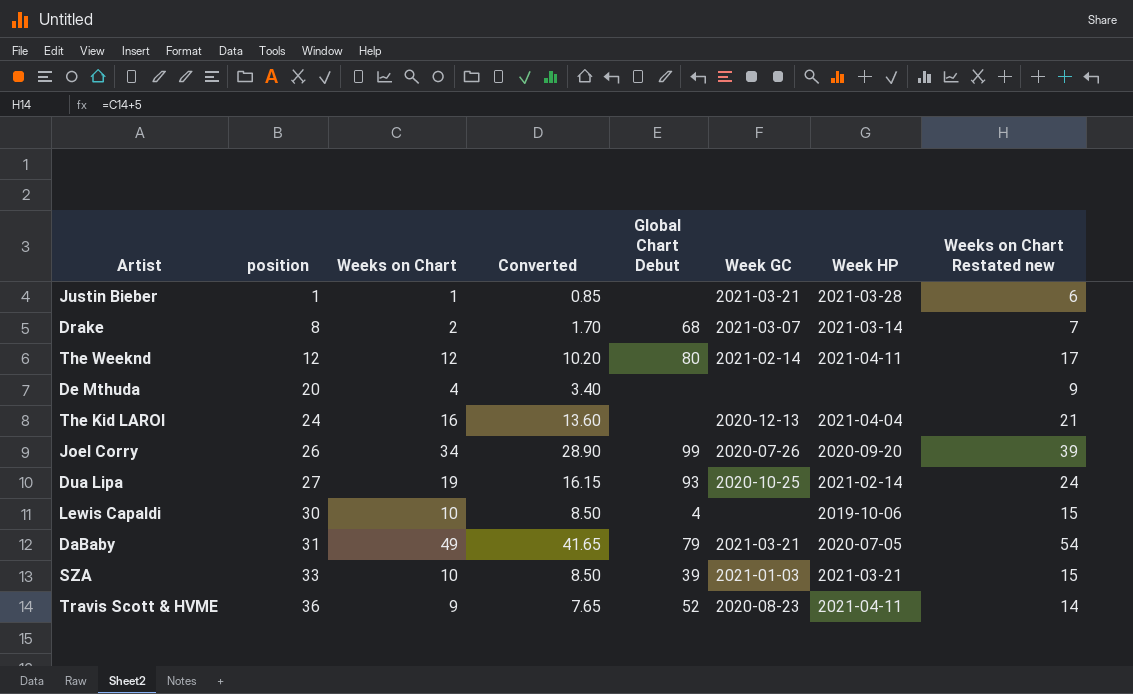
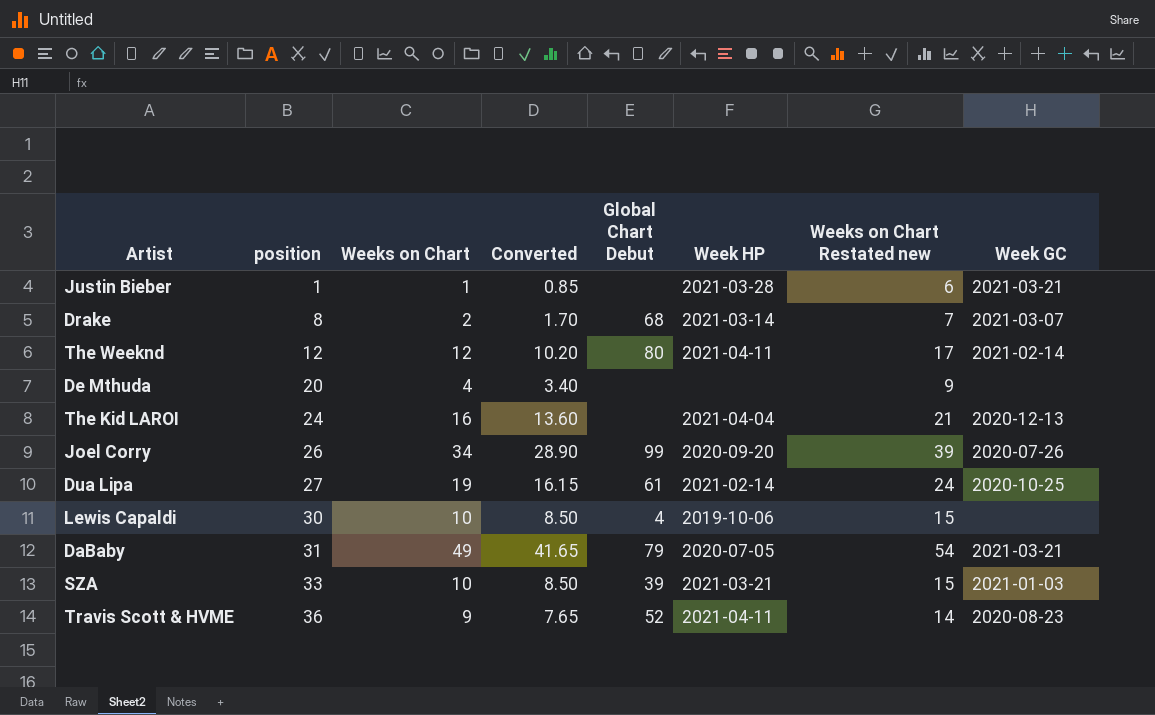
column Week GC | position: 6 -> 8
Dua Lipa | Global Chart Debut: 93 -> 61

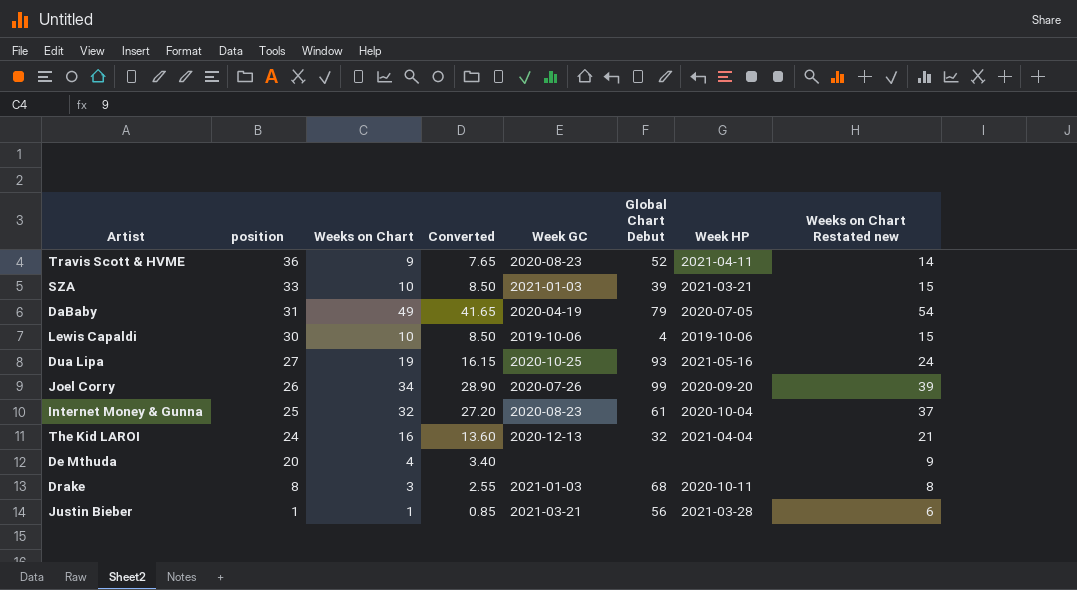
row order: position ascending -> position descending
column Week GC | position: 8 -> 5
row The Weeknd: 12 | 12 | 10.20 | 80 | 2021-04-11 | 17 | 2021-02-14 -> none
DaBaby | Week GC: 2021-03-21 -> 2020-04-19
Lewis Capaldi | Week GC: none -> 2019-10-06
Dua Lipa | Global Chart Debut: 61 -> 93
Dua Lipa | Week HP: 2021-02-14 -> 2021-05-16
row Internet Money & Gunna: none -> 25 | 32 | 27.20 | 2020-08-23 | 61 | 2020-10-04 | 37
The Kid LAROI | Global Chart Debut: none -> 32
Drake | Weeks on Chart: 2 -> 3
Drake | Converted: 1.70 -> 2.55
Drake | Week GC: 2021-03-07 -> 2021-01-03
Drake | Week HP: 2021-03-14 -> 2020-10-11
Drake | Weeks on Chart Restated new: 7 -> 8
Justin Bieber | Global Chart Debut: none -> 56

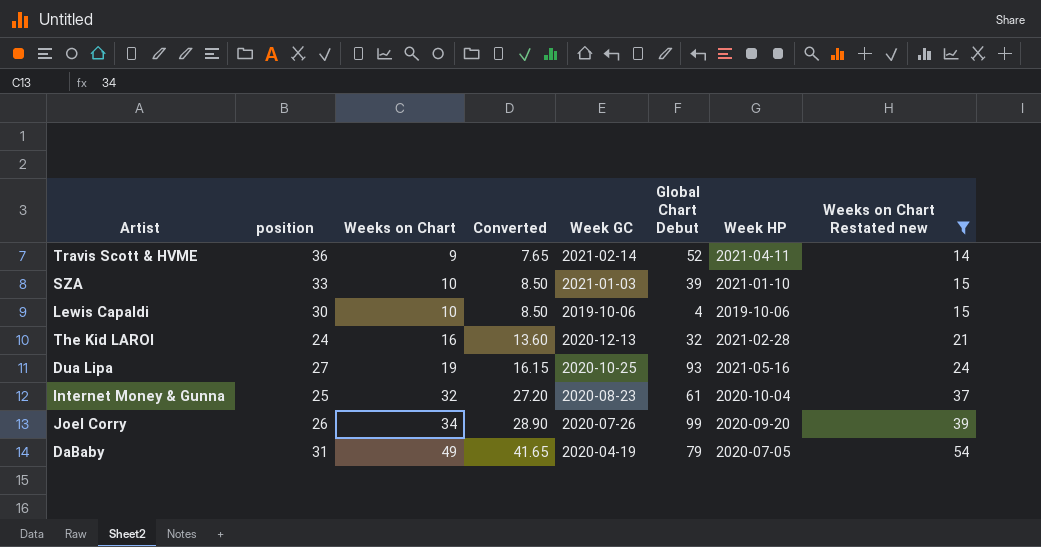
filter: none -> Weeks on Chart Restated new >= 14
row order: position descending -> Weeks on Chart ascending
Travis Scott & HVME | Week GC: 2020-08-23 -> 2021-02-14
SZA | Week HP: 2021-03-21 -> 2021-01-10
The Kid LAROI | Week HP: 2021-04-04 -> 2021-02-28

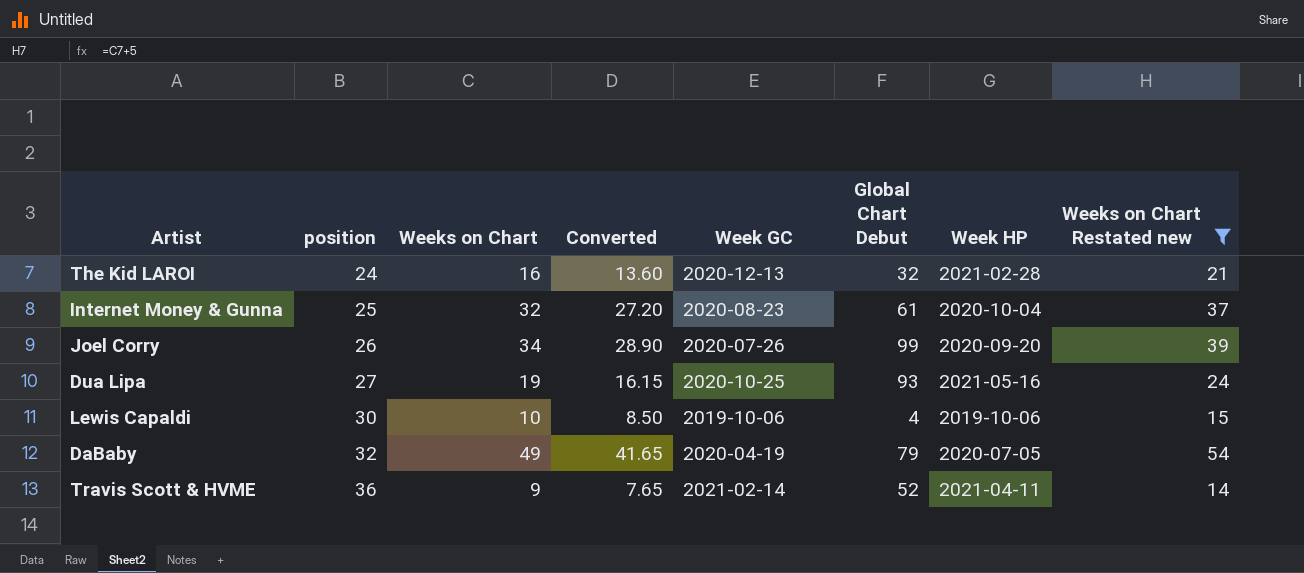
row order: Weeks on Chart ascending -> position ascending
row SZA: 33 | 10 | 8.50 | 2021-01-03 | 39 | 2021-01-10 | 15 -> none
DaBaby | position: 31 -> 32

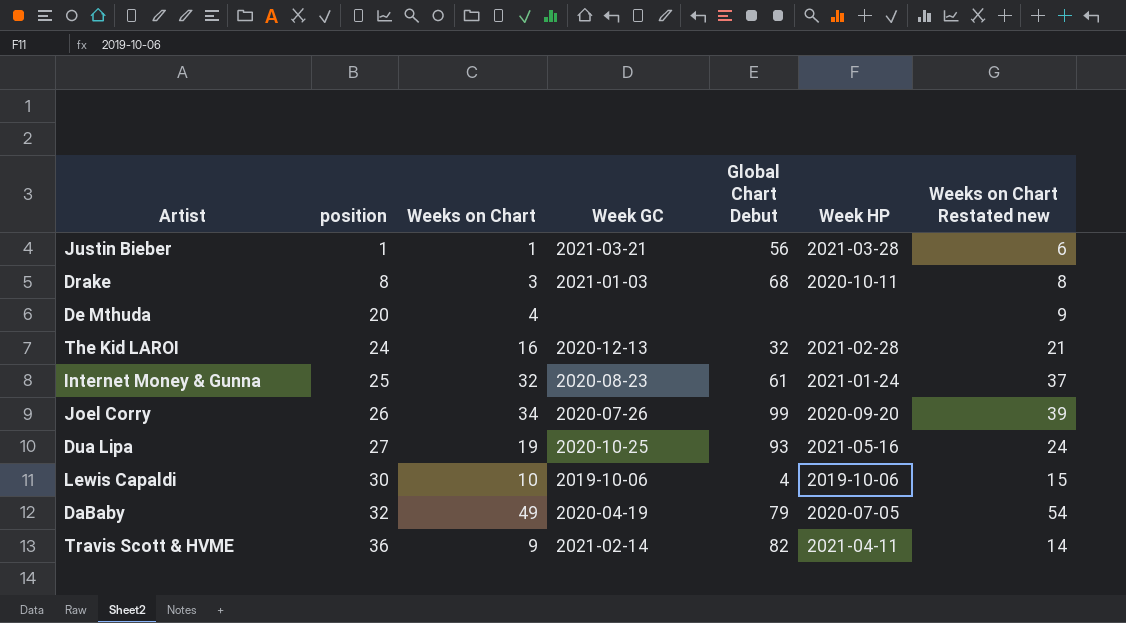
filter: Weeks on Chart Restated new >= 14 -> none
column Converted | formula: [Weeks on Chart] * 0.85 -> none
Internet Money & Gunna | Week HP: 2020-10-04 -> 2021-01-24
Travis Scott & HVME | Global Chart Debut: 52 -> 82

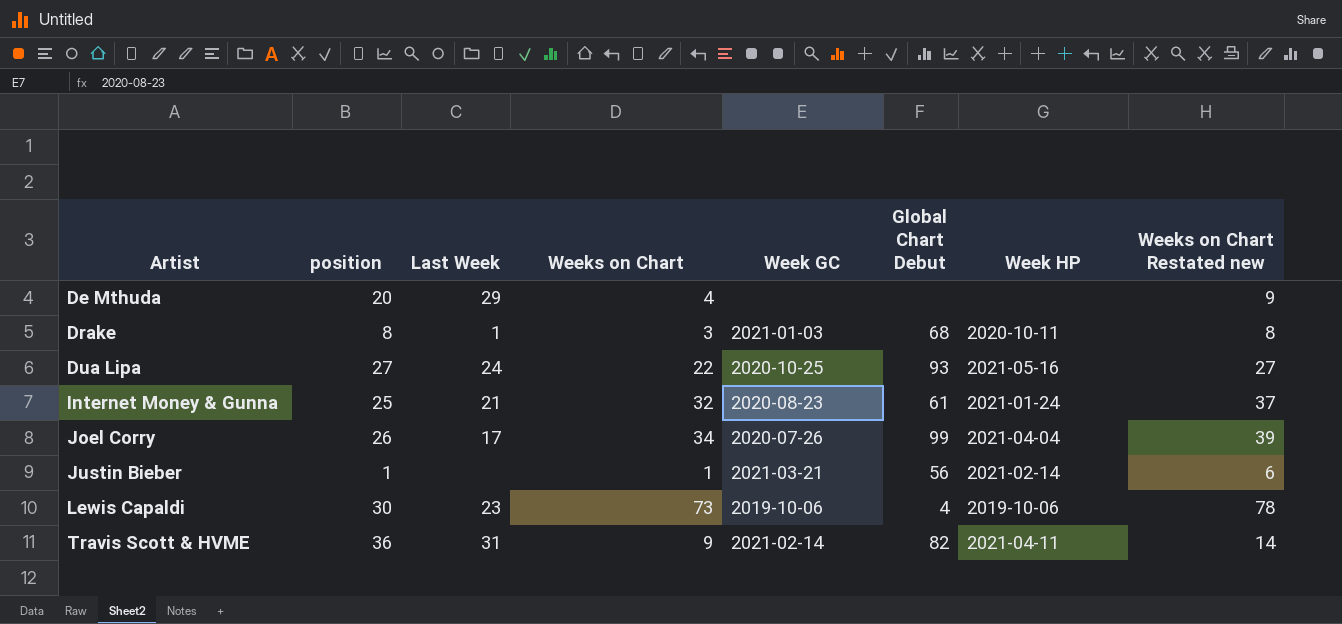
row order: position ascending -> Artist ascending
column Last Week | position: none -> 3
row The Kid LAROI: 24 | 16 | 2020-12-13 | 32 | 2021-02-28 | 21 -> none
row DaBaby: 32 | 49 | 2020-04-19 | 79 | 2020-07-05 | 54 -> none
Dua Lipa | Weeks on Chart: 19 -> 22
Dua Lipa | Weeks on Chart Restated new: 24 -> 27
Joel Corry | Week HP: 2020-09-20 -> 2021-04-04
Justin Bieber | Week HP: 2021-03-28 -> 2021-02-14
Lewis Capaldi | Weeks on Chart: 10 -> 73
Lewis Capaldi | Weeks on Chart Restated new: 15 -> 78

